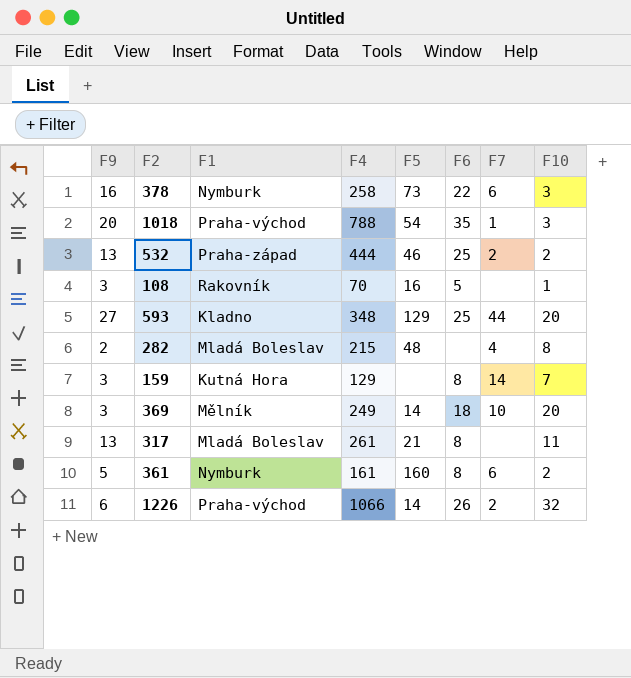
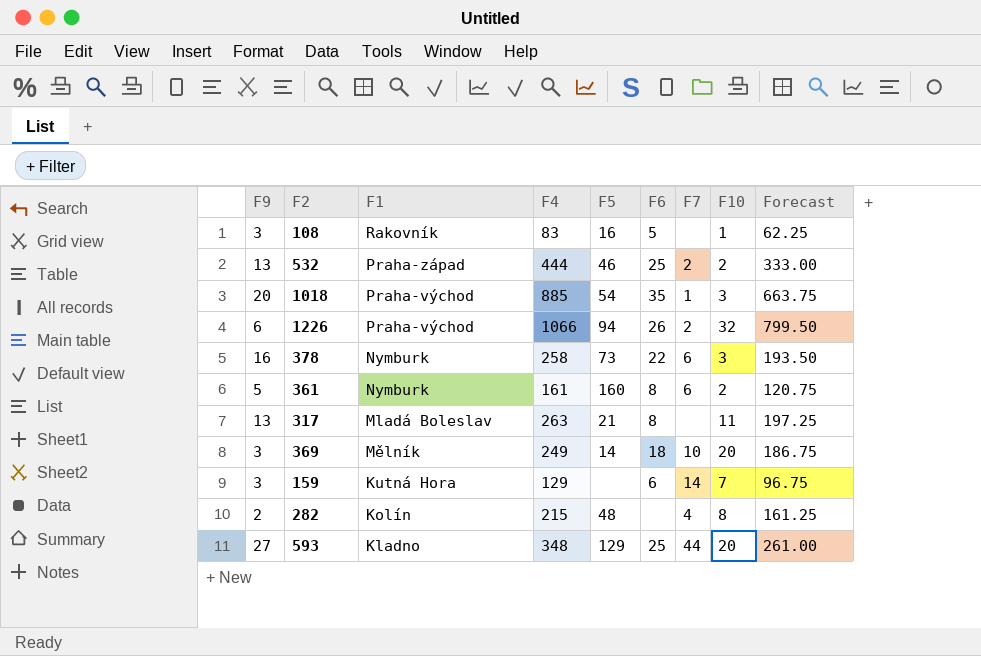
row order: none -> F1 descending
column Forecast | formula: none -> [F4] * 0.75
108 | F4: 70 -> 83
1018 | F4: 788 -> 885
1226 | F5: 14 -> 94
317 | F4: 261 -> 263
159 | F6: 8 -> 6
282 | F1: Mladá Boleslav -> Kolín

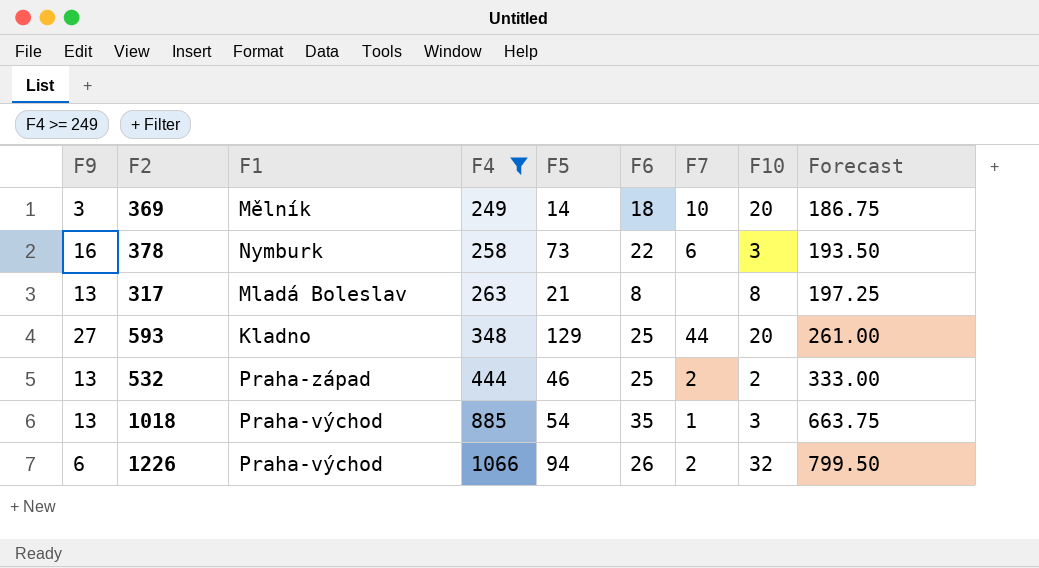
filter: none -> F4 >= 249
row order: F1 descending -> F4 ascending
317 | F10: 11 -> 8
1018 | F9: 20 -> 13

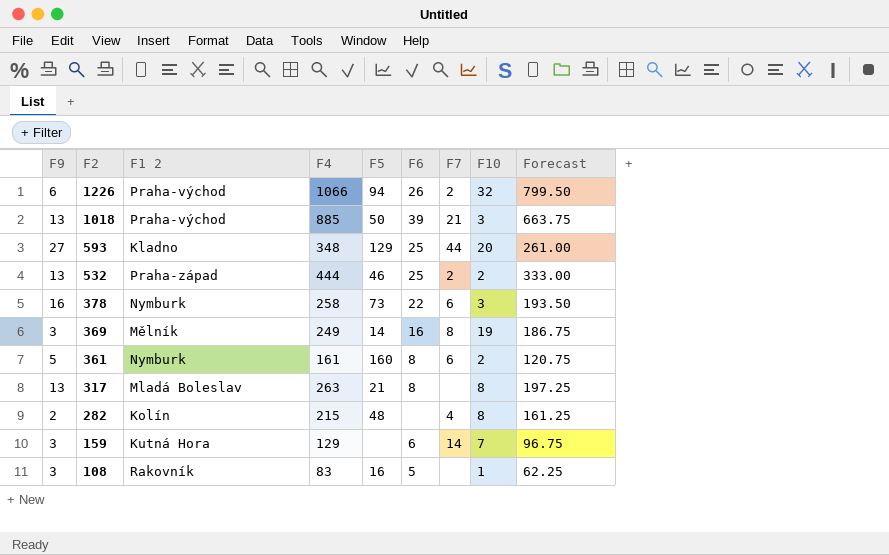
filter: F4 >= 249 -> none
row order: F4 ascending -> F2 descending
column name: F1 -> F1 2
1018 | F5: 54 -> 50
1018 | F6: 35 -> 39
1018 | F7: 1 -> 21
369 | F6: 18 -> 16
369 | F7: 10 -> 8
369 | F10: 20 -> 19

